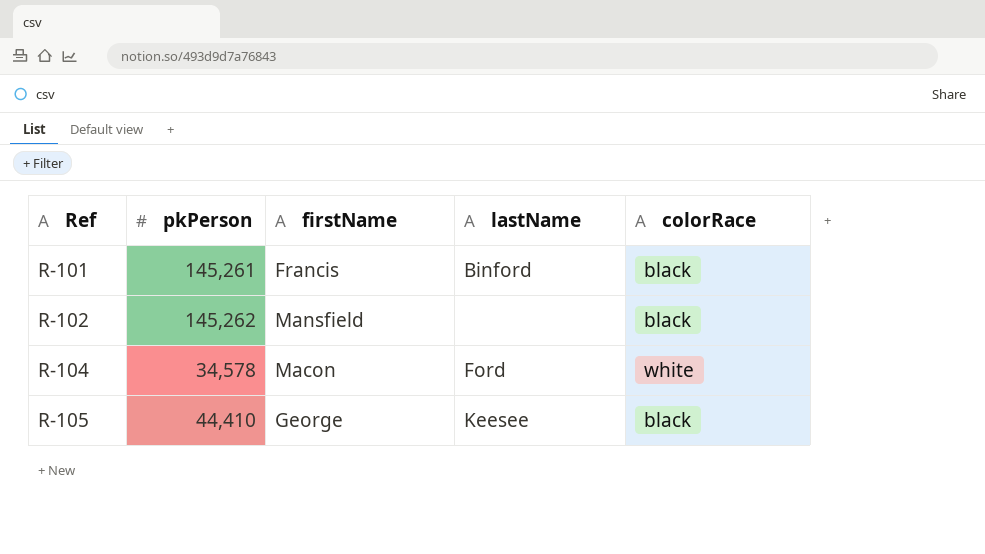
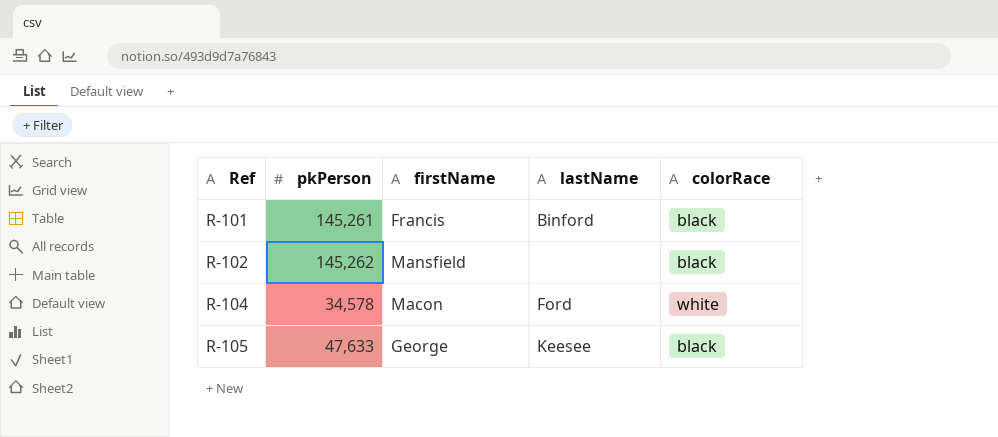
R-105 | pkPerson: 44,410 -> 47,633

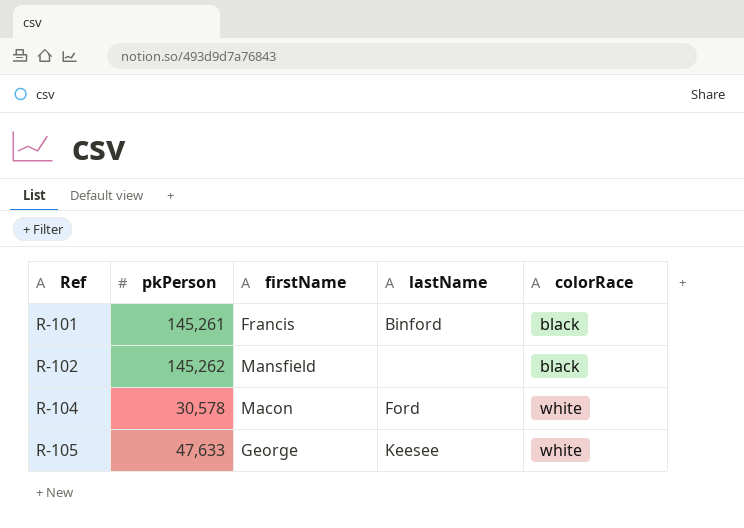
R-104 | pkPerson: 34,578 -> 30,578
R-105 | colorRace: black -> white

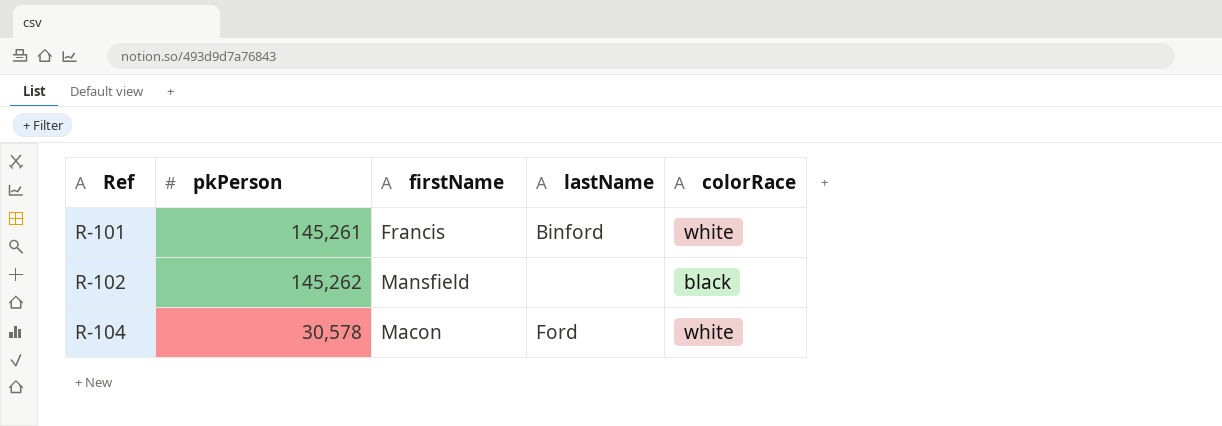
row R-105: 47,633 | George | Keesee | white -> none
R-101 | colorRace: black -> white

